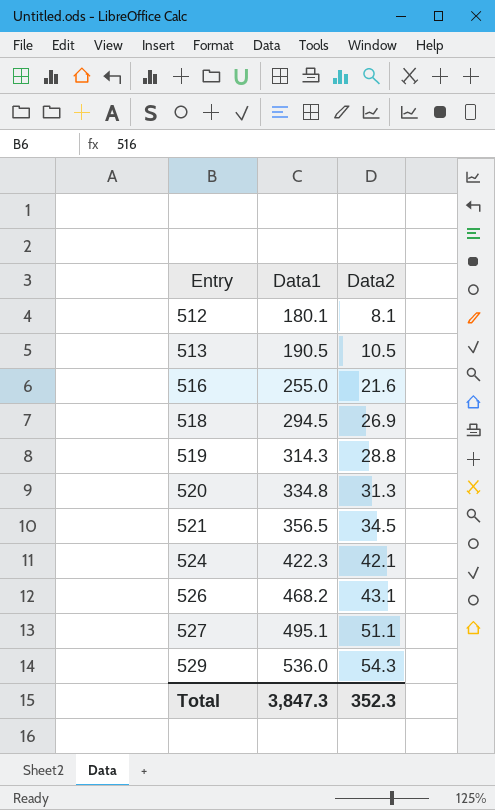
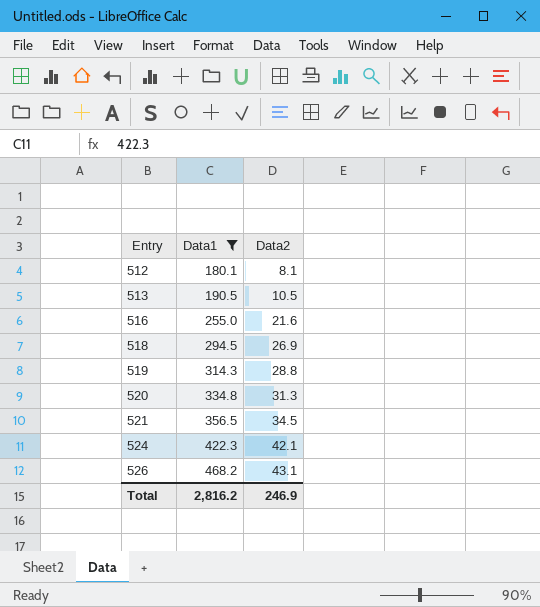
filter: none -> Data1 <= 468.2
Total | Data1: 3,847.3 -> 2,816.2
Total | Data2: 352.3 -> 246.9

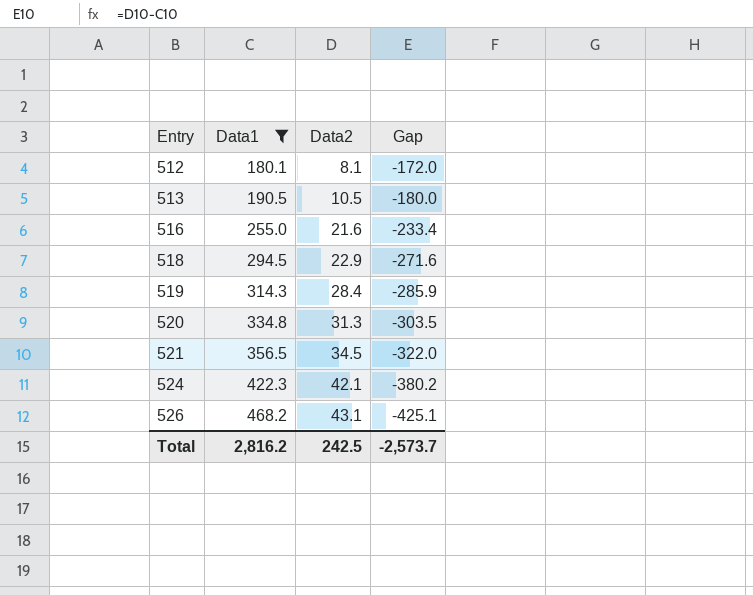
column Gap | formula: none -> [Data2] - [Data1]
518 | Data2: 26.9 -> 22.9
519 | Data2: 28.8 -> 28.4
Total | Data2: 246.9 -> 242.5

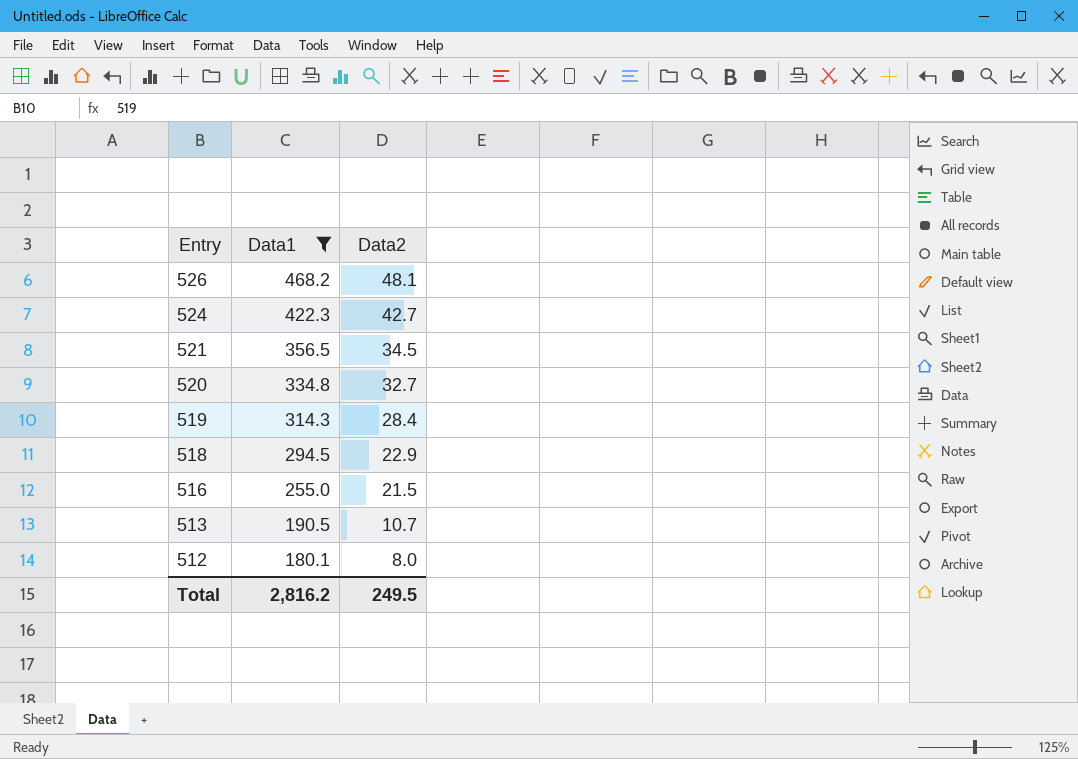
row order: Entry ascending -> Entry descending
column Gap | formula: [Data2] - [Data1] -> none
526 | Data2: 43.1 -> 48.1
524 | Data2: 42.1 -> 42.7
520 | Data2: 31.3 -> 32.7
516 | Data2: 21.6 -> 21.5
513 | Data2: 10.5 -> 10.7
512 | Data2: 8.1 -> 8.0
Total | Data2: 242.5 -> 249.5

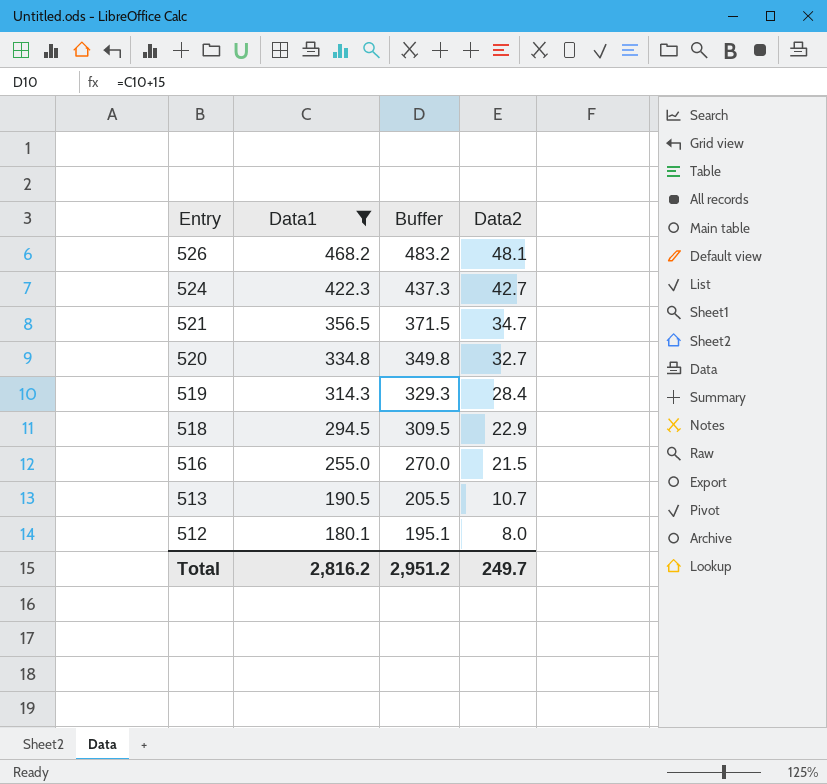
column Buffer | formula: none -> [Data1] + 15
521 | Data2: 34.5 -> 34.7
Total | Data2: 249.5 -> 249.7

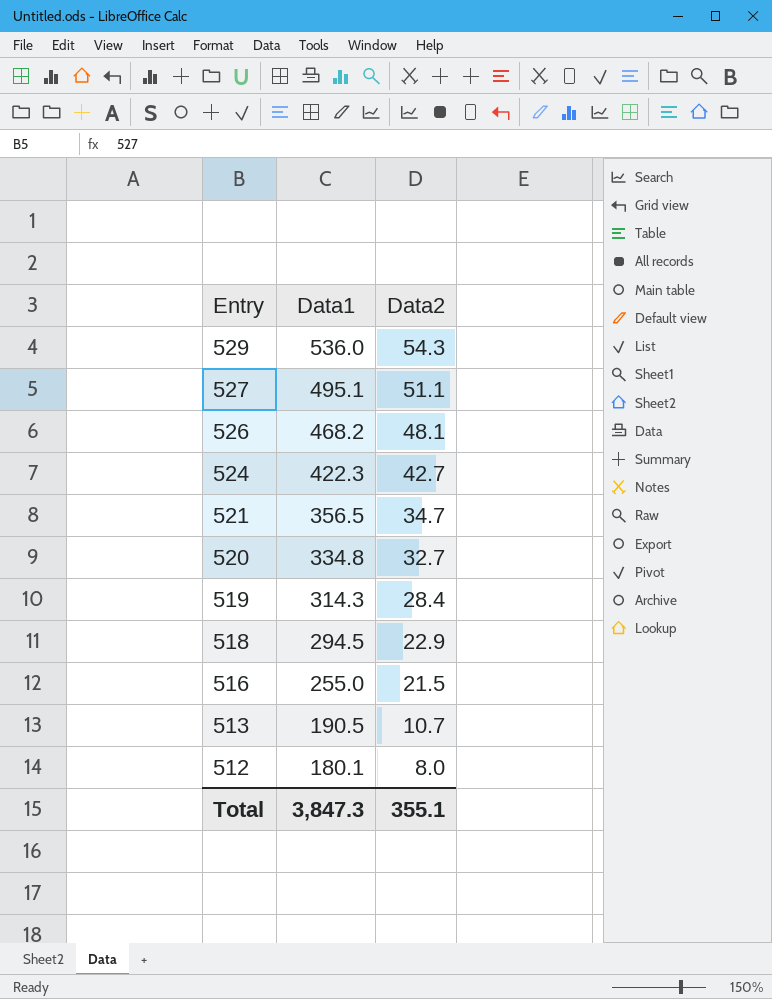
filter: Data1 <= 468.2 -> none
column Buffer | formula: [Data1] + 15 -> none
Total | Data1: 2,816.2 -> 3,847.3
Total | Data2: 249.7 -> 355.1

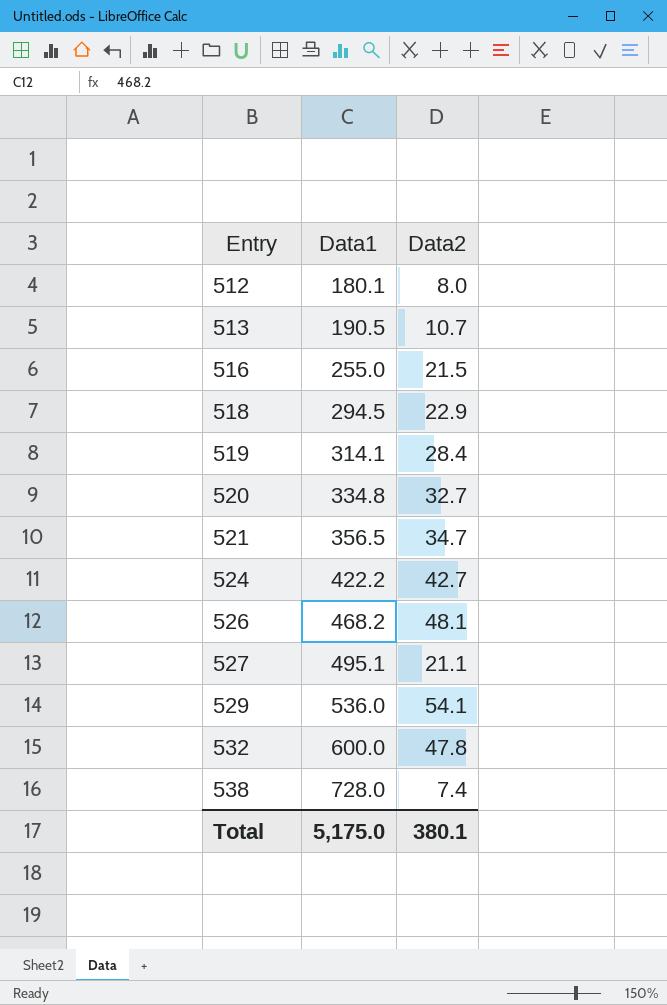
row order: Entry descending -> Entry ascending
519 | Data1: 314.3 -> 314.1
524 | Data1: 422.3 -> 422.2
527 | Data2: 51.1 -> 21.1
529 | Data2: 54.3 -> 54.1
row 532: none -> 600.0 | 47.8
row 538: none -> 728.0 | 7.4
Total | Data1: 3,847.3 -> 5,175.0
Total | Data2: 355.1 -> 380.1

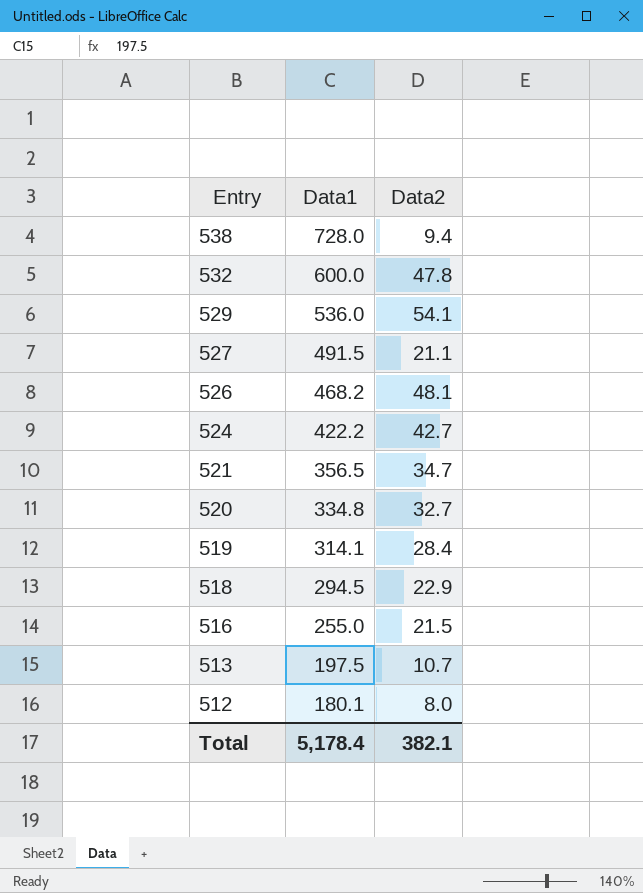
row order: Entry ascending -> Entry descending
538 | Data2: 7.4 -> 9.4
527 | Data1: 495.1 -> 491.5
513 | Data1: 190.5 -> 197.5
Total | Data1: 5,175.0 -> 5,178.4
Total | Data2: 380.1 -> 382.1

